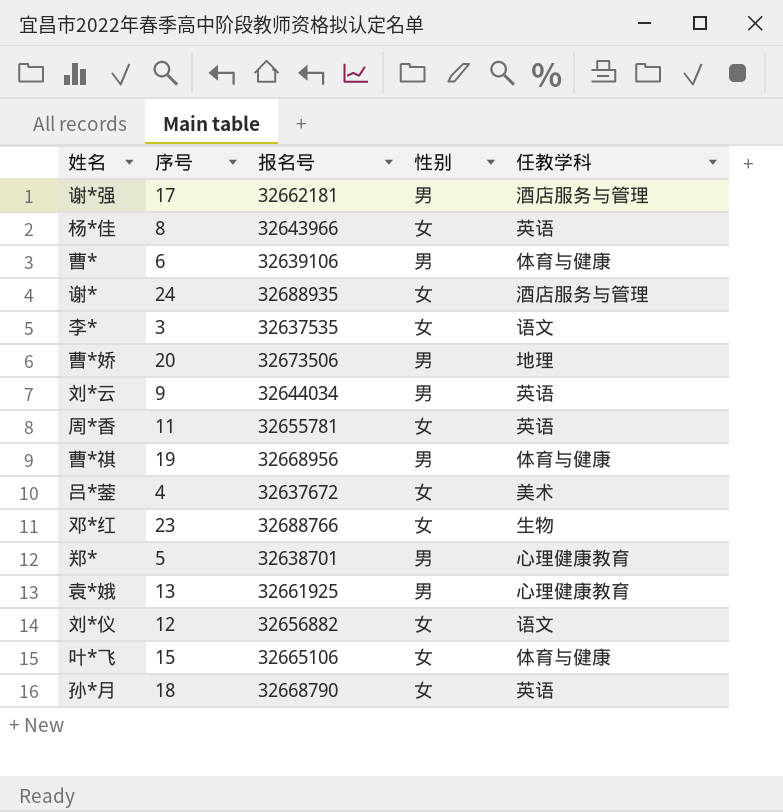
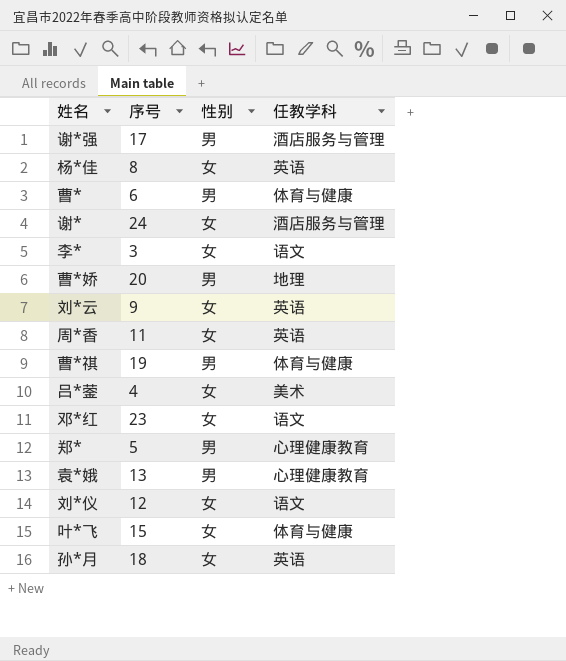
column 报名号 | position: 3 -> none
刘*云 | 性别: 男 -> 女
邓*红 | 任教学科: 生物 -> 语文

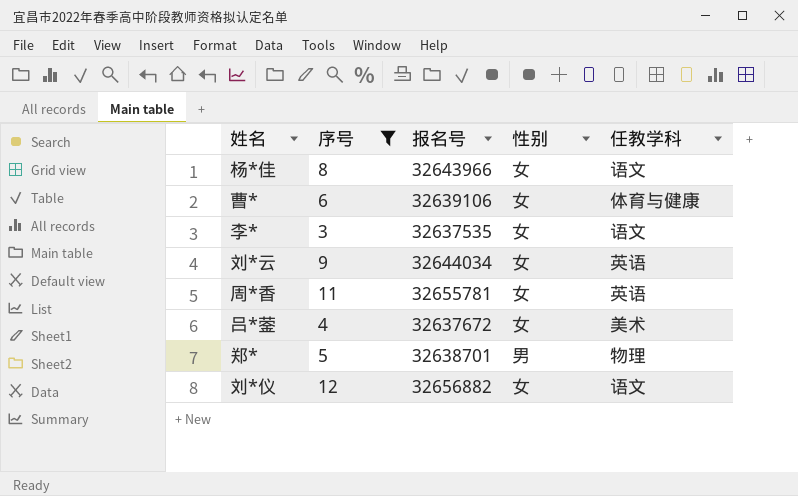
filter: none -> 序号 <= 12
column 报名号 | position: none -> 3
杨*佳 | 任教学科: 英语 -> 语文
曹* | 性别: 男 -> 女
郑* | 任教学科: 心理健康教育 -> 物理

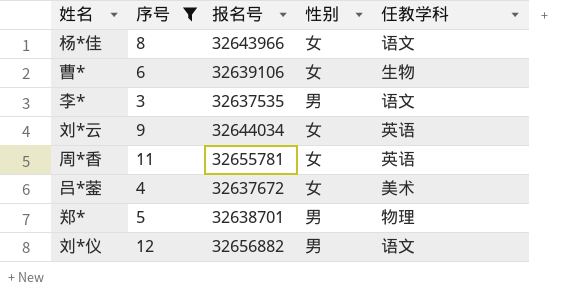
曹* | 任教学科: 体育与健康 -> 生物
李* | 性别: 女 -> 男
刘*仪 | 性别: 女 -> 男

